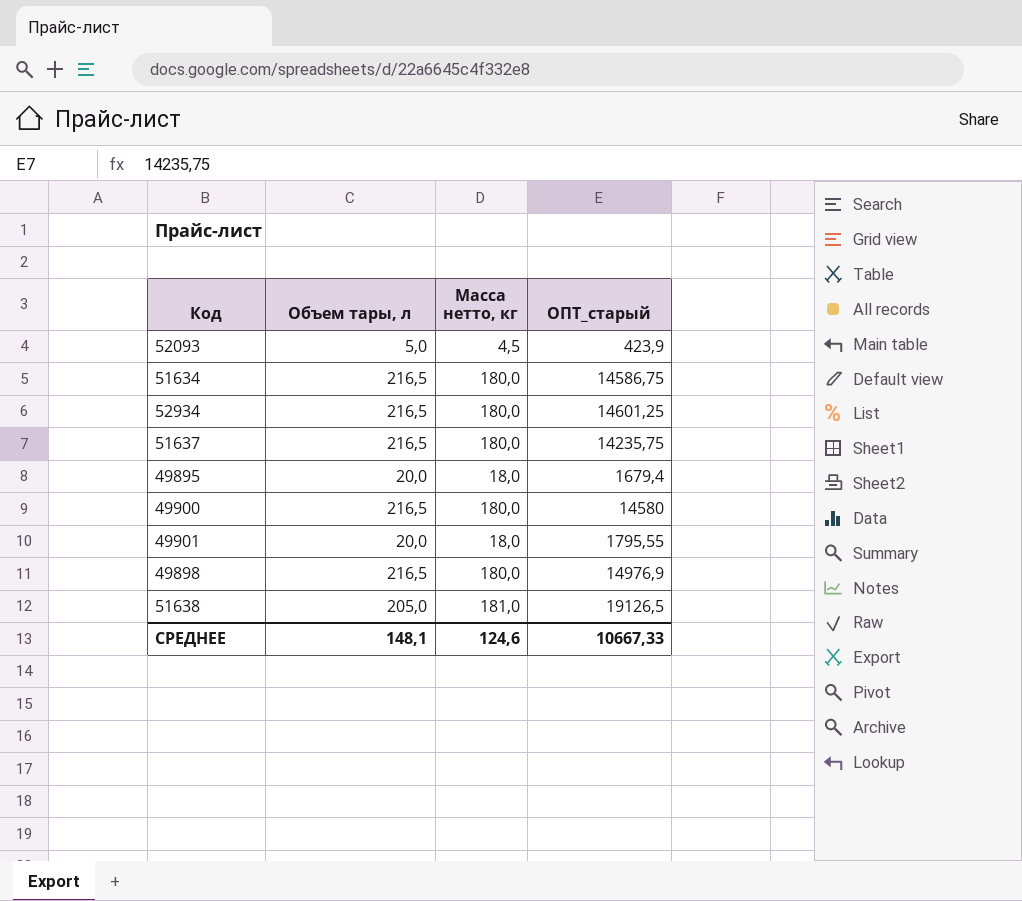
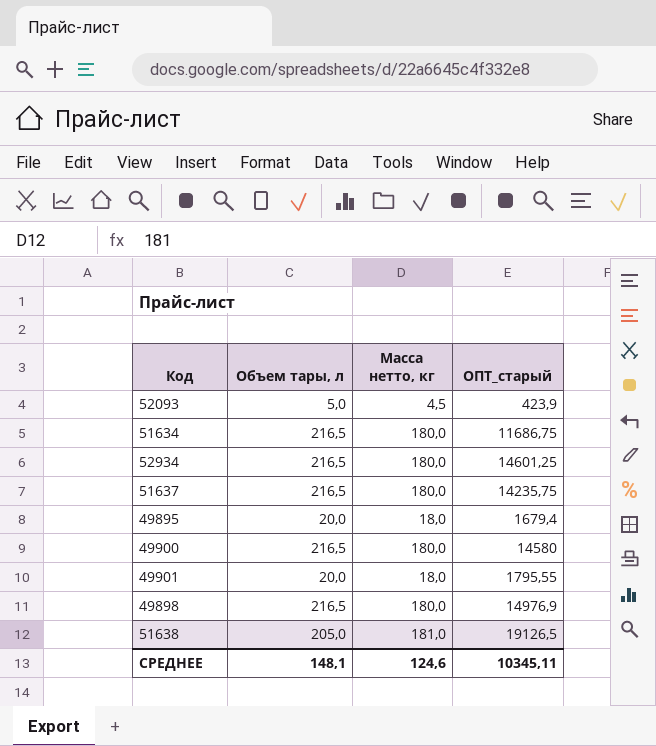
51634 | ОПТ_старый: 14586,75 -> 11686,75
СРЕДНЕЕ | ОПТ_старый: 10667,33 -> 10345,11

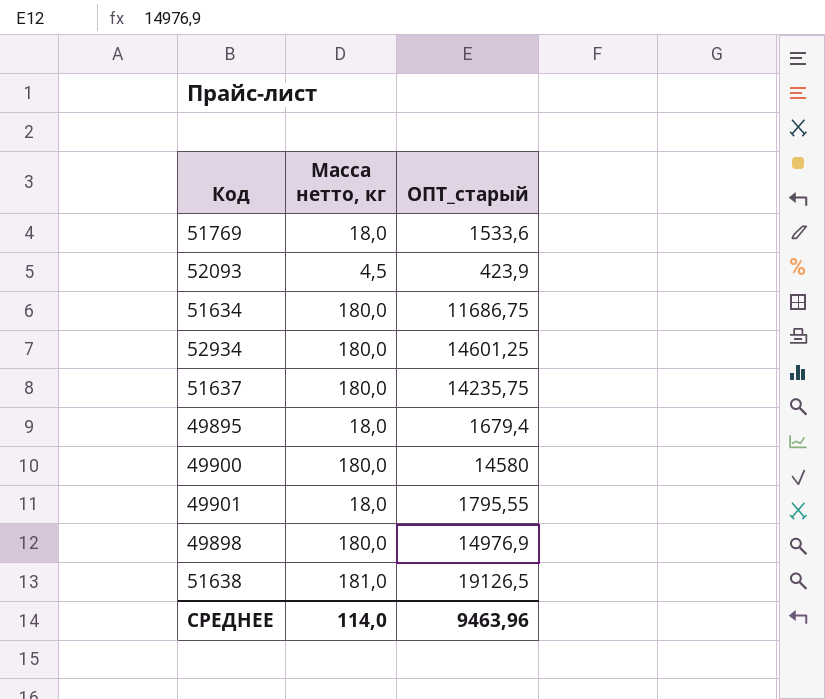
column Объем тары, л | position: 2 -> none
row 51769: none -> 18,0 | 1533,6
СРЕДНЕЕ | Масса нетто, кг: 124,6 -> 114,0
СРЕДНЕЕ | ОПТ_старый: 10345,11 -> 9463,96

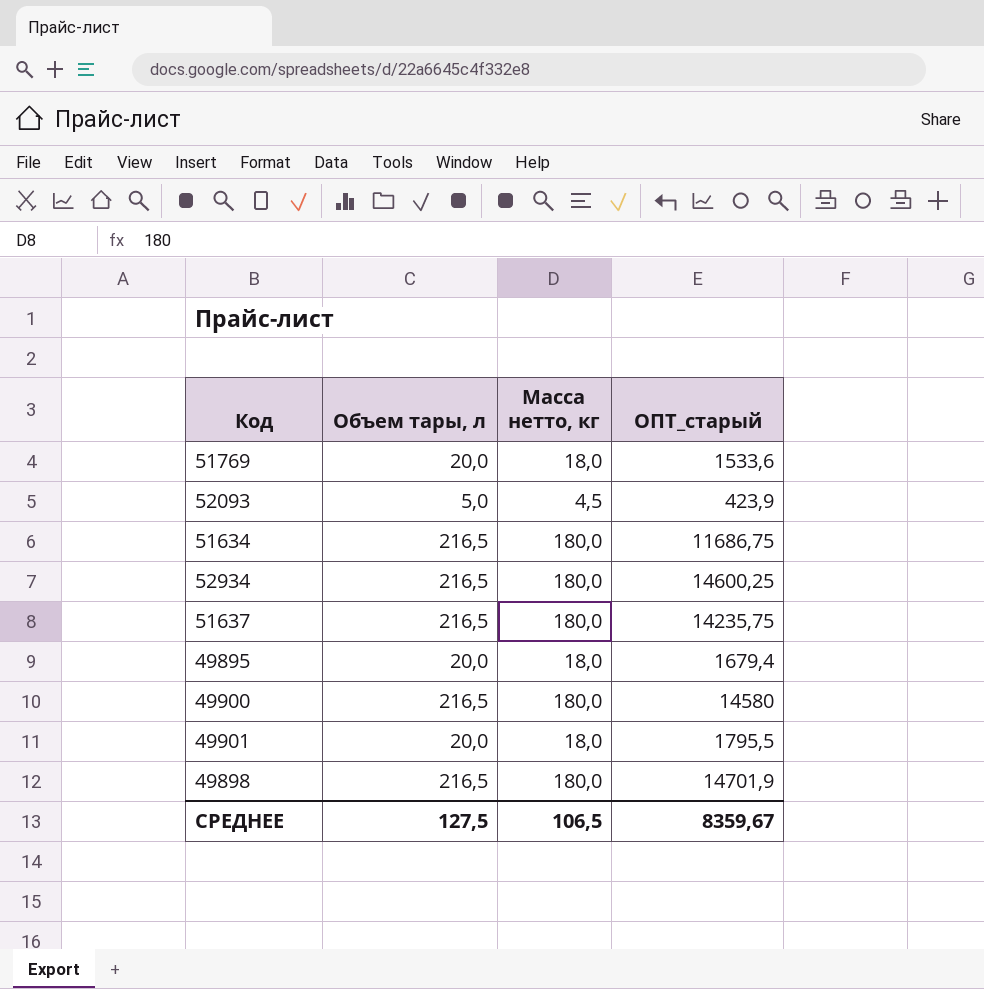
column Объем тары, л | position: none -> 2
row 51638: 181,0 | 19126,5 -> none
52934 | ОПТ_старый: 14601,25 -> 14600,25
49901 | ОПТ_старый: 1795,55 -> 1795,5
49898 | ОПТ_старый: 14976,9 -> 14701,9
СРЕДНЕЕ | Масса нетто, кг: 114,0 -> 106,5
СРЕДНЕЕ | ОПТ_старый: 9463,96 -> 8359,67

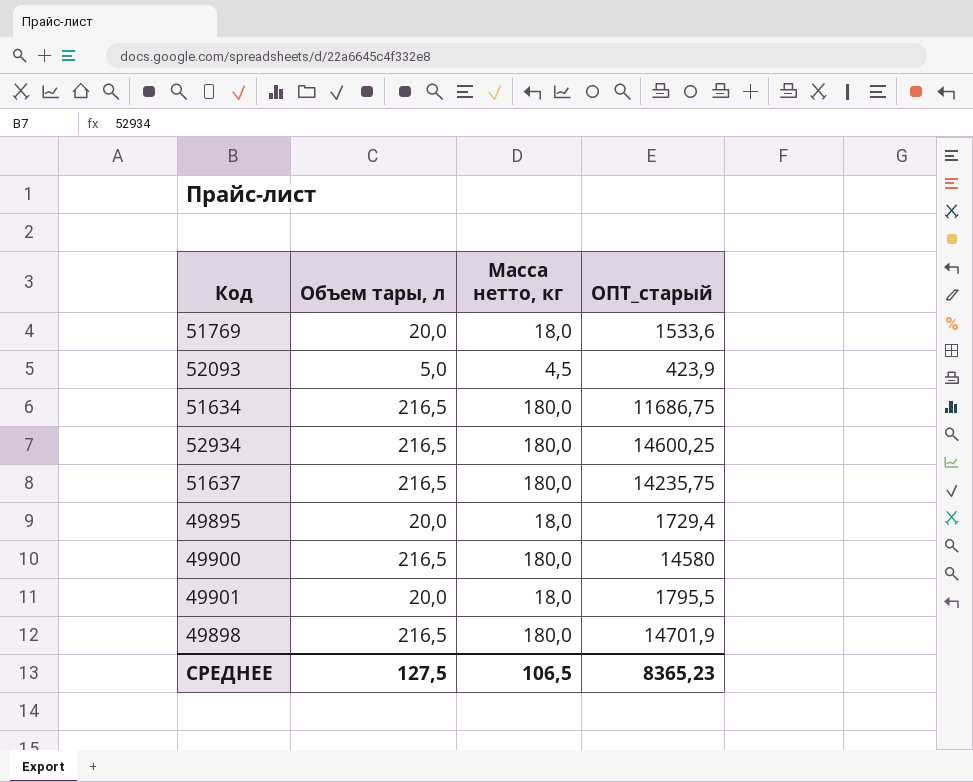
49895 | ОПТ_старый: 1679,4 -> 1729,4
СРЕДНЕЕ | ОПТ_старый: 8359,67 -> 8365,23

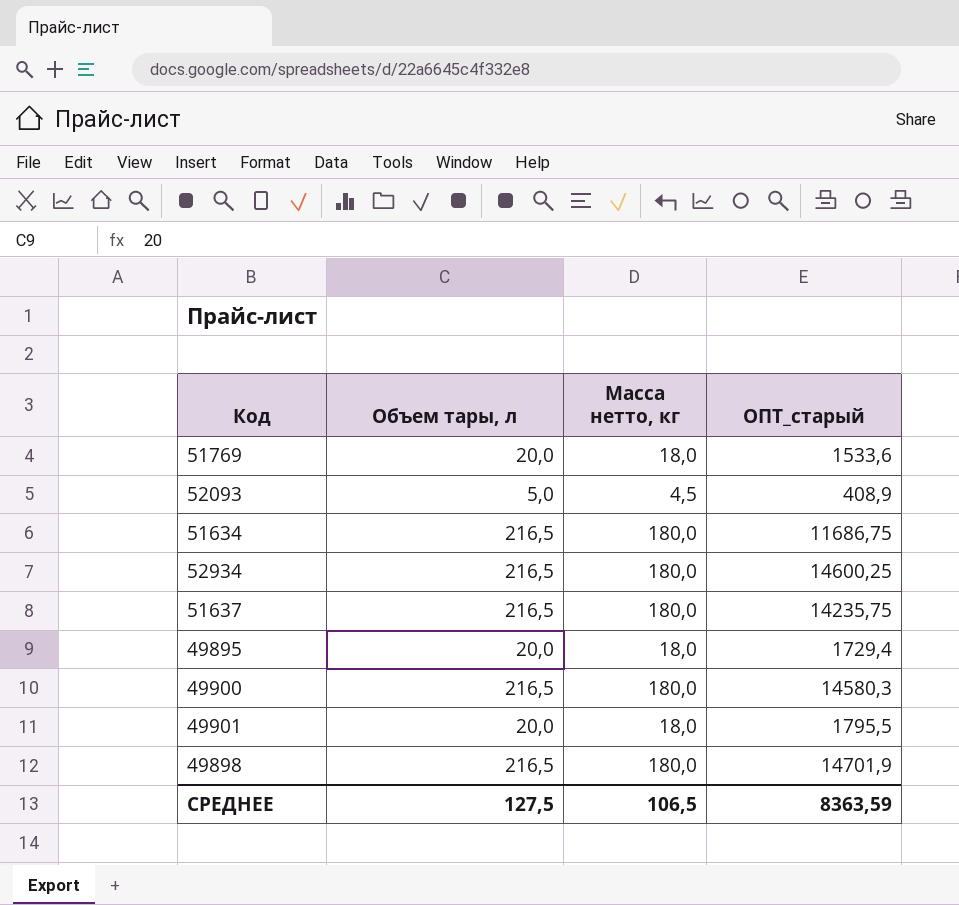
52093 | ОПТ_старый: 423,9 -> 408,9
49900 | ОПТ_старый: 14580 -> 14580,3
СРЕДНЕЕ | ОПТ_старый: 8365,23 -> 8363,59

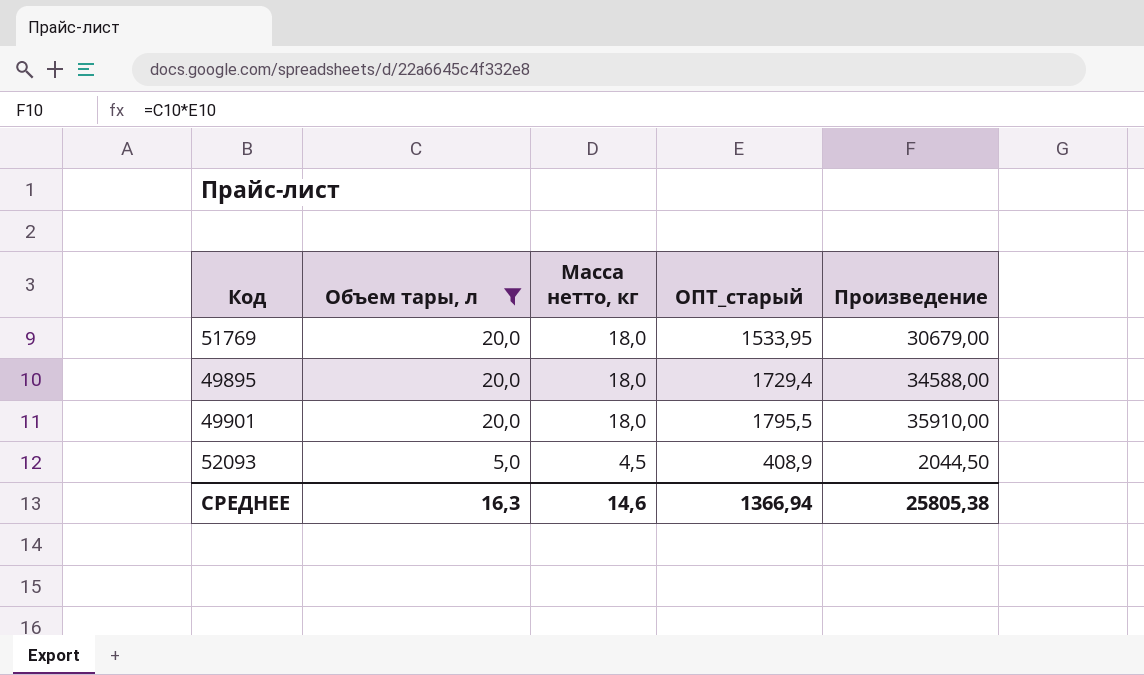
filter: none -> Объем тары, л != 216,5
row order: none -> Объем тары, л descending
column Произведение | formula: none -> [Объем тары, л] * [ОПТ_старый]
51769 | ОПТ_старый: 1533,6 -> 1533,95
СРЕДНЕЕ | Объем тары, л: 127,5 -> 16,3
СРЕДНЕЕ | Масса нетто, кг: 106,5 -> 14,6
СРЕДНЕЕ | ОПТ_старый: 8363,59 -> 1366,94

